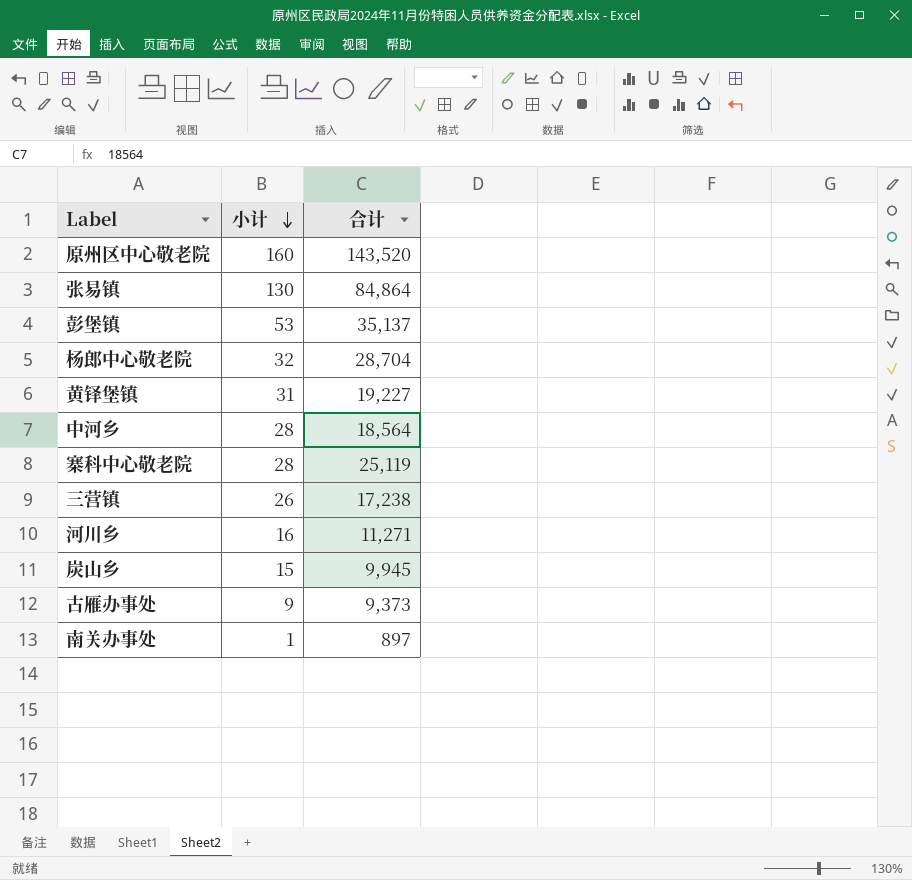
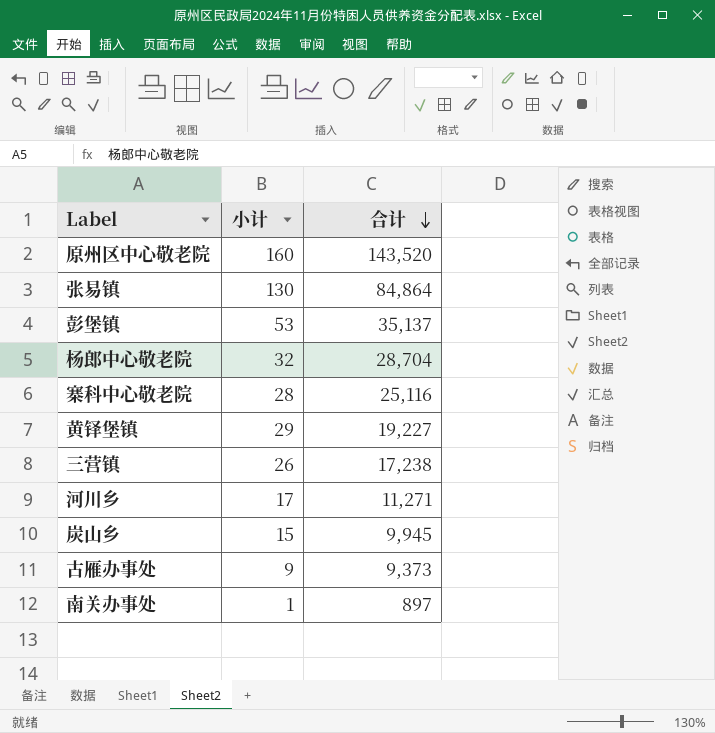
row order: 小计 descending -> 合计 descending
row 中河乡: 28 | 18,564 -> none
寨科中心敬老院 | 合计: 25,119 -> 25,116
黄铎堡镇 | 小计: 31 -> 29
河川乡 | 小计: 16 -> 17

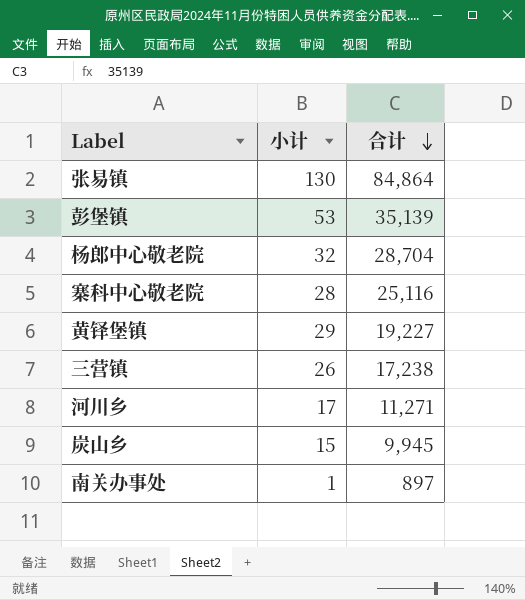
row 原州区中心敬老院: 160 | 143,520 -> none
row 古雁办事处: 9 | 9,373 -> none
彭堡镇 | 合计: 35,137 -> 35,139

